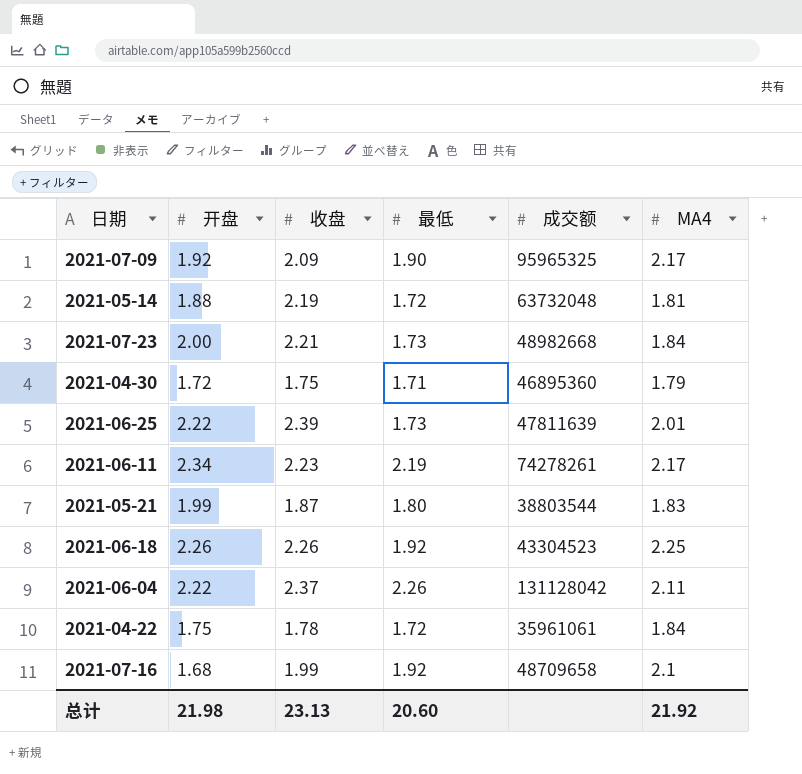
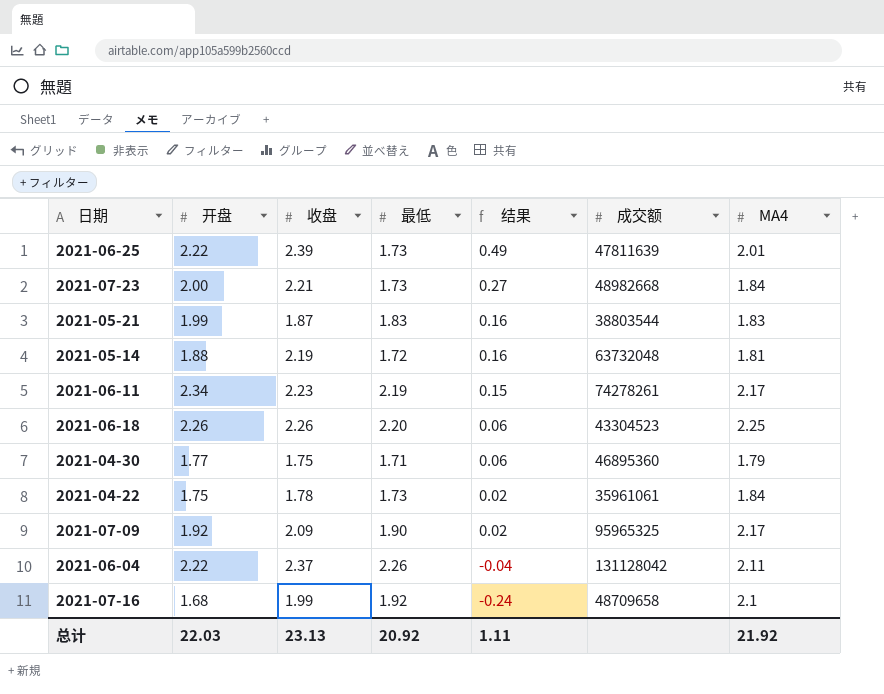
row order: none -> 结果 descending
column 结果 | formula: none -> [开盘] - [最低]
2021-05-21 | 最低: 1.80 -> 1.83
2021-06-18 | 最低: 1.92 -> 2.20
2021-04-30 | 开盘: 1.72 -> 1.77
2021-04-22 | 最低: 1.72 -> 1.73
总计 | 开盘: 21.98 -> 22.03
总计 | 最低: 20.60 -> 20.92

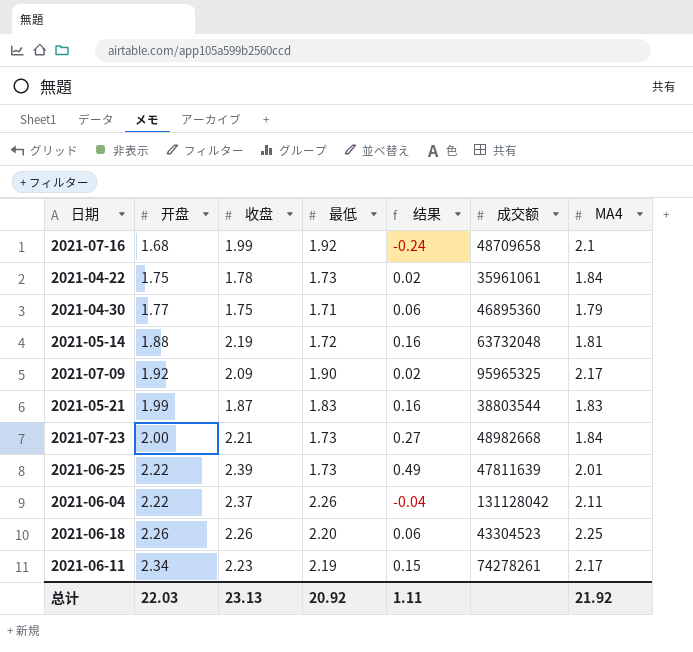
row order: 结果 descending -> 开盘 ascending

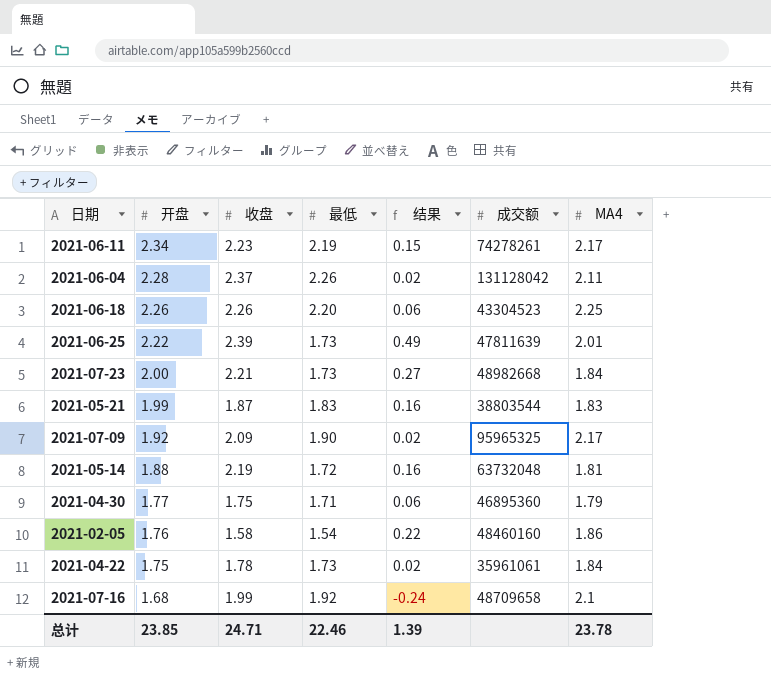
row order: 开盘 ascending -> 开盘 descending
2021-06-04 | 开盘: 2.22 -> 2.28
2021-06-04 | 结果: -0.04 -> 0.02
row 2021-02-05: none -> 1.76 | 1.58 | 1.54 | 0.22 | 48460160 | 1.86
总计 | 开盘: 22.03 -> 23.85
总计 | 收盘: 23.13 -> 24.71
总计 | 最低: 20.92 -> 22.46
总计 | 结果: 1.11 -> 1.39
总计 | MA4: 21.92 -> 23.78

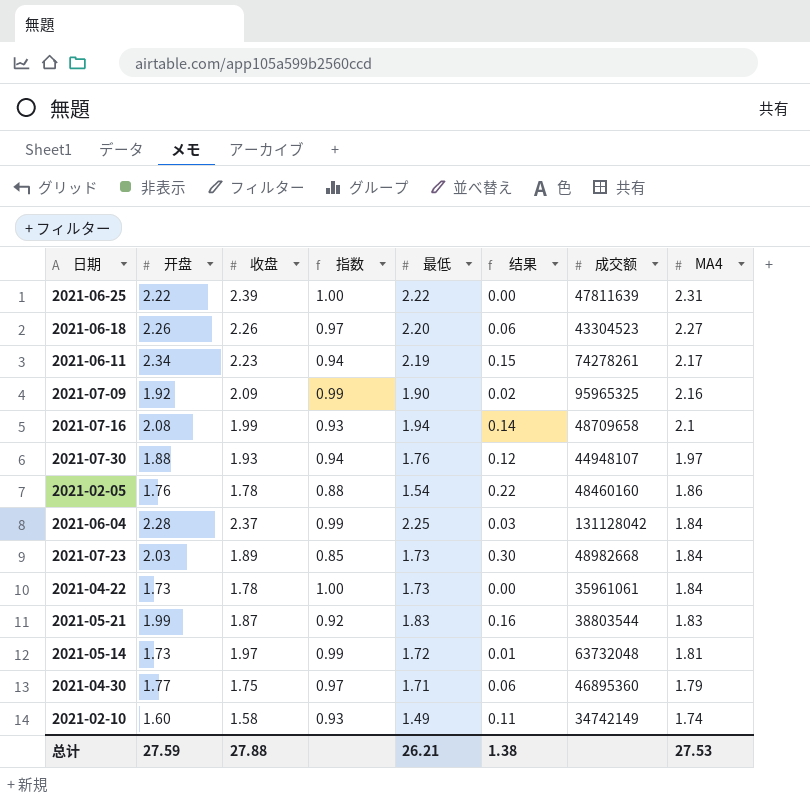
row order: 开盘 descending -> MA4 descending
column 指数 | formula: none -> [最低] / [开盘]
2021-06-25 | 最低: 1.73 -> 2.22
2021-06-25 | 结果: 0.49 -> 0.00
2021-06-25 | MA4: 2.01 -> 2.31
2021-06-18 | MA4: 2.25 -> 2.27
2021-07-09 | MA4: 2.17 -> 2.16
2021-07-16 | 开盘: 1.68 -> 2.08
2021-07-16 | 最低: 1.92 -> 1.94
2021-07-16 | 结果: -0.24 -> 0.14
row 2021-07-30: none -> 1.88 | 1.93 | 0.94 | 1.76 | 0.12 | 44948107 | 1.97
2021-02-05 | 收盘: 1.58 -> 1.78
2021-06-04 | 最低: 2.26 -> 2.25
2021-06-04 | 结果: 0.02 -> 0.03
2021-06-04 | MA4: 2.11 -> 1.84
2021-07-23 | 开盘: 2.00 -> 2.03
2021-07-23 | 收盘: 2.21 -> 1.89
2021-07-23 | 结果: 0.27 -> 0.30
2021-04-22 | 开盘: 1.75 -> 1.73
2021-04-22 | 结果: 0.02 -> 0.00
2021-05-14 | 开盘: 1.88 -> 1.73
2021-05-14 | 收盘: 2.19 -> 1.97
2021-05-14 | 结果: 0.16 -> 0.01
row 2021-02-10: none -> 1.60 | 1.58 | 0.93 | 1.49 | 0.11 | 34742149 | 1.74
总计 | 开盘: 23.85 -> 27.59
总计 | 收盘: 24.71 -> 27.88
总计 | 最低: 22.46 -> 26.21
总计 | 结果: 1.39 -> 1.38
总计 | MA4: 23.78 -> 27.53

